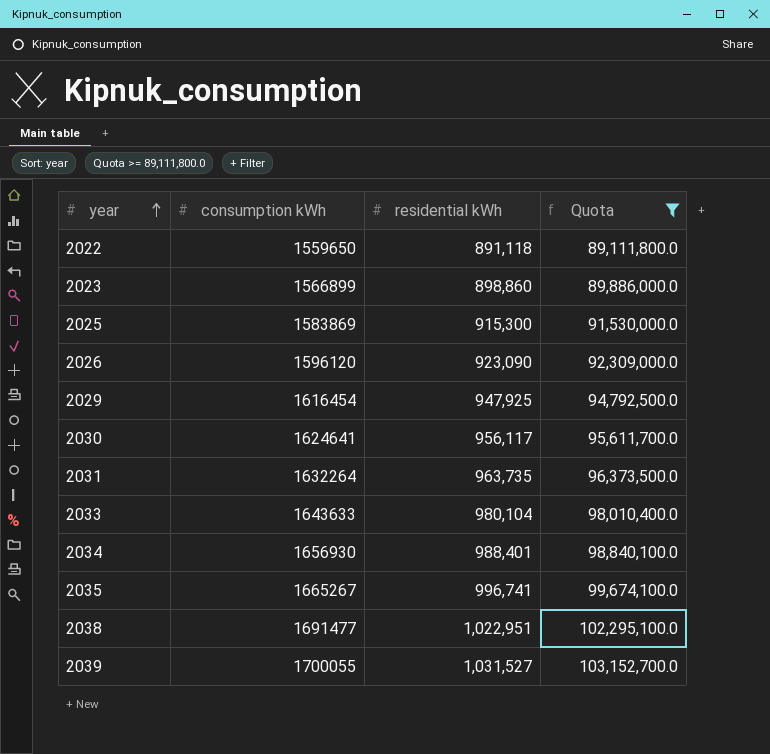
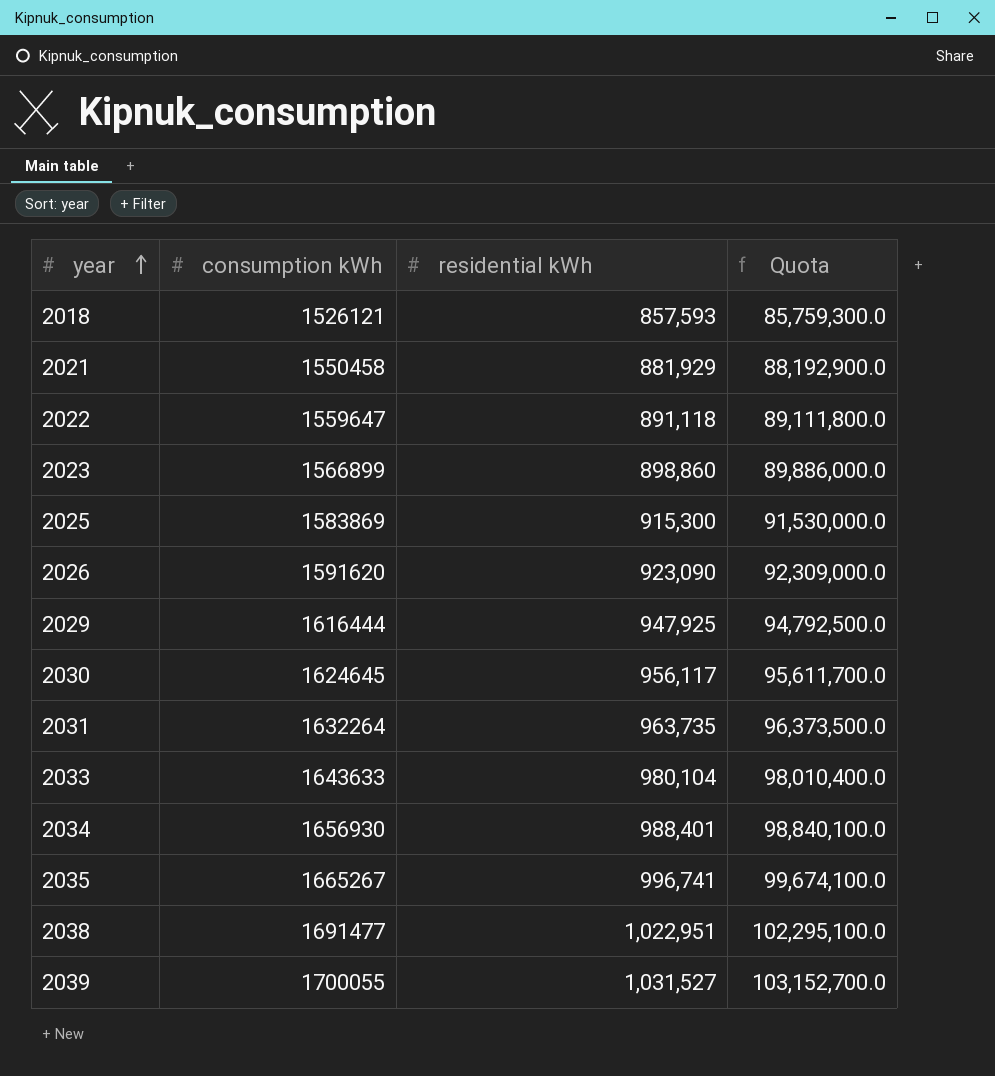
filter: Quota >= 89,111,800.0 -> none
2022 | consumption kWh: 1559650 -> 1559647
2026 | consumption kWh: 1596120 -> 1591620
2029 | consumption kWh: 1616454 -> 1616444
2030 | consumption kWh: 1624641 -> 1624645

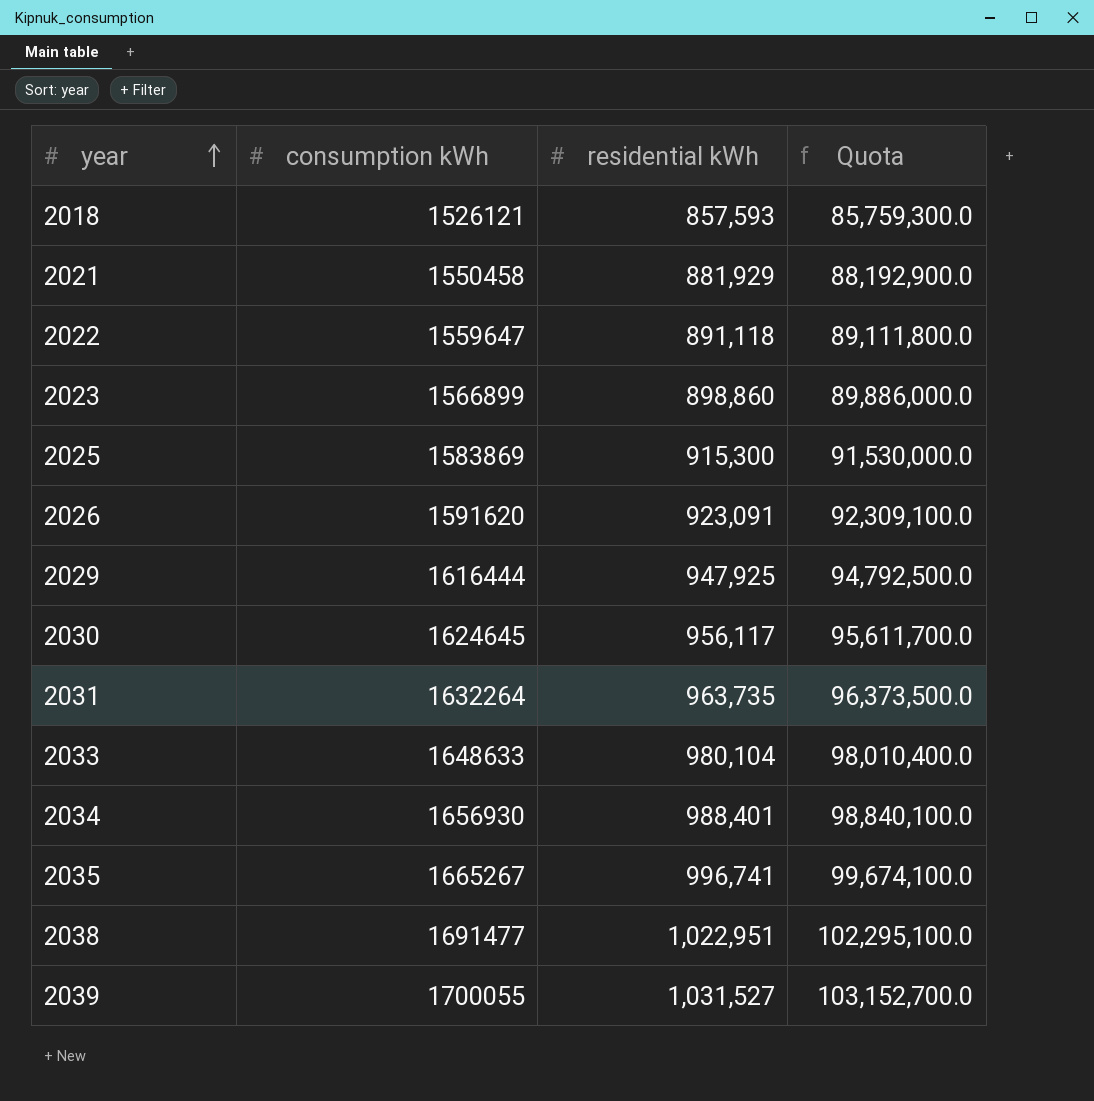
2026 | residential kWh: 923,090 -> 923,091
2026 | Quota: 92,309,000.0 -> 92,309,100.0
2033 | consumption kWh: 1643633 -> 1648633

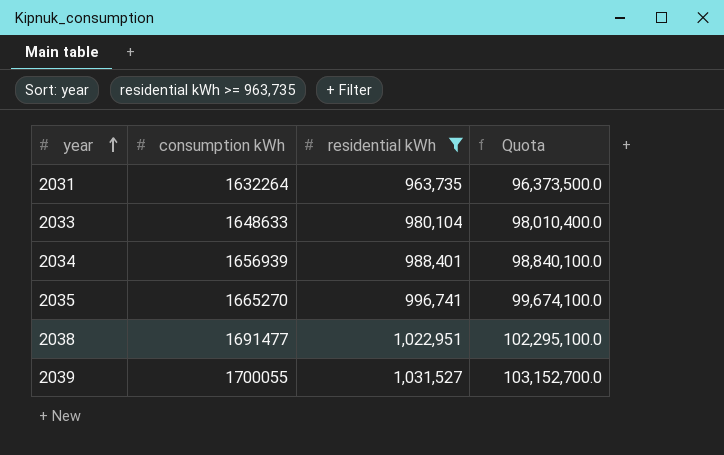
filter: none -> residential kWh >= 963,735
2034 | consumption kWh: 1656930 -> 1656939
2035 | consumption kWh: 1665267 -> 1665270

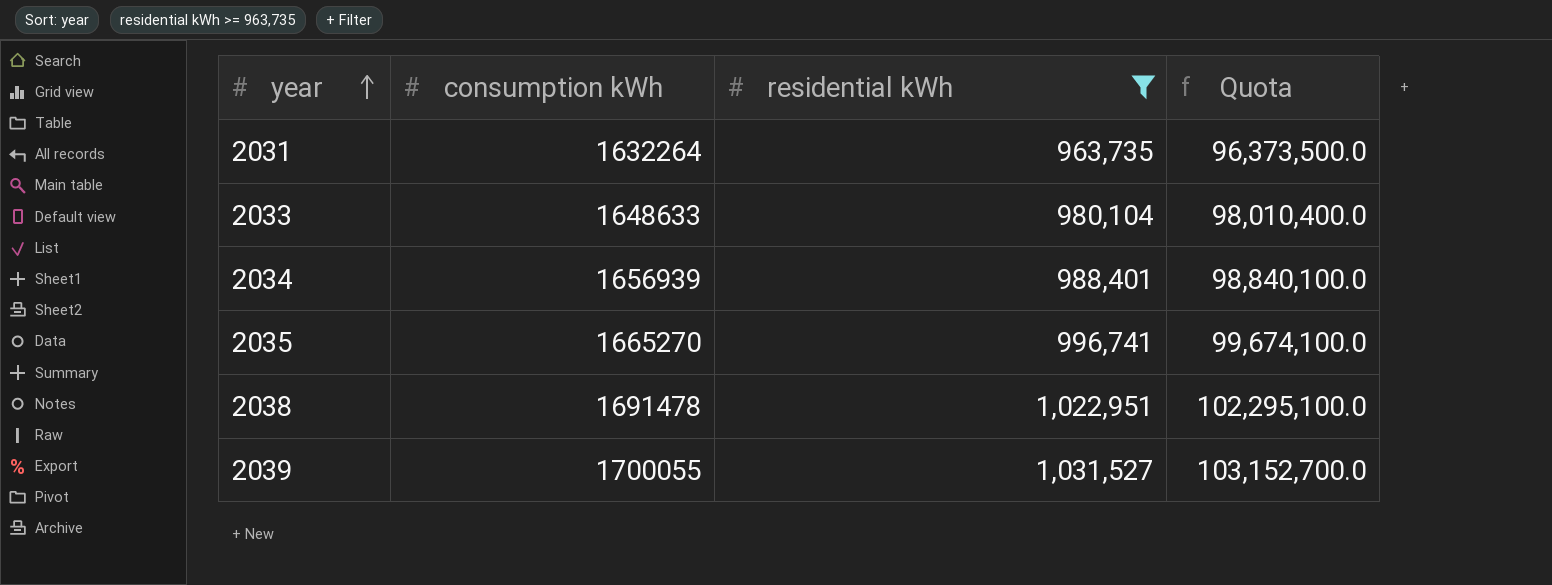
2038 | consumption kWh: 1691477 -> 1691478

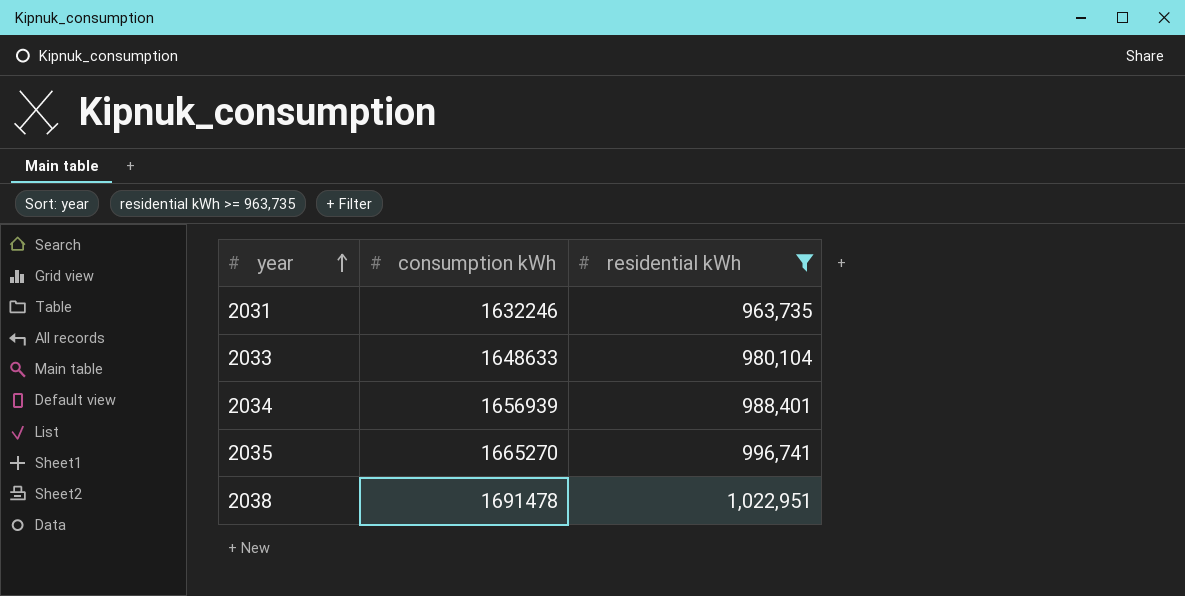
column Quota | formula: [residential kWh] * 100 -> none
row 2039: 1700055 | 1,031,527 | 103,152,700.0 -> none
2031 | consumption kWh: 1632264 -> 1632246

